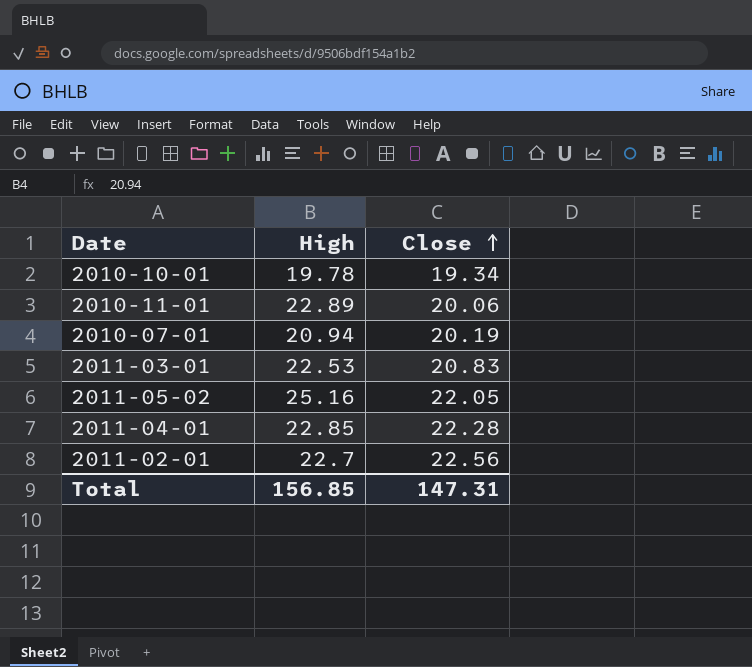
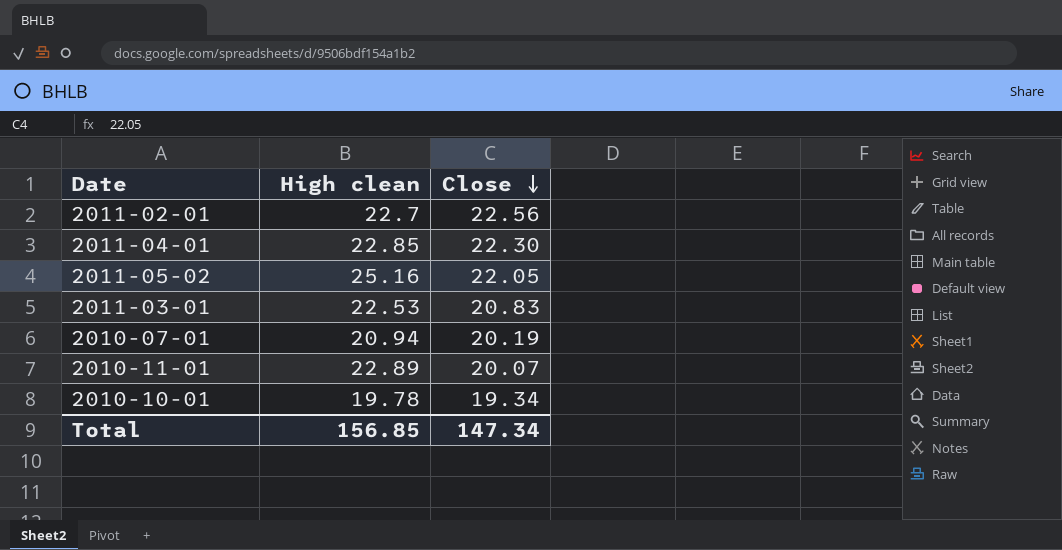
row order: Close ascending -> Close descending
column name: High -> High clean
2011-04-01 | Close: 22.28 -> 22.30
2010-11-01 | Close: 20.06 -> 20.07
Total | Close: 147.31 -> 147.34

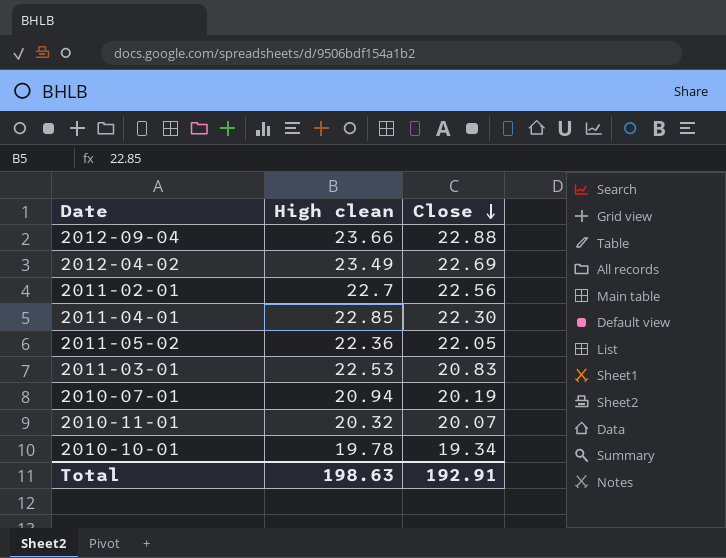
row 2012-09-04: none -> 23.66 | 22.88
row 2012-04-02: none -> 23.49 | 22.69
2011-05-02 | High clean: 25.16 -> 22.36
2010-11-01 | High clean: 22.89 -> 20.32
Total | High clean: 156.85 -> 198.63
Total | Close: 147.34 -> 192.91

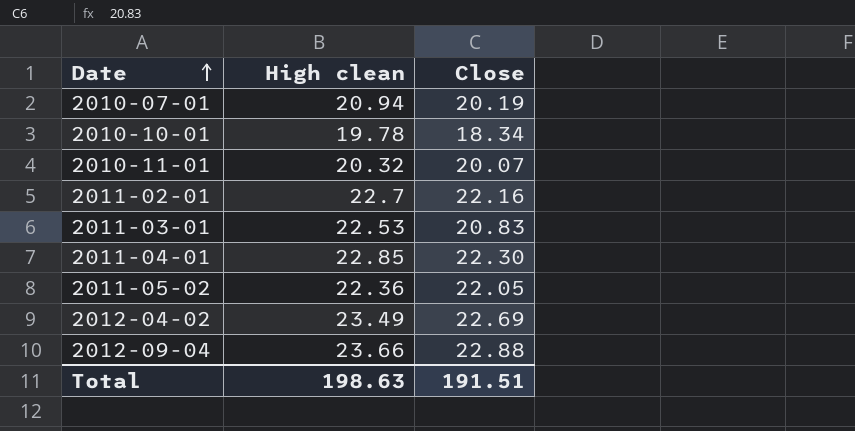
row order: Close descending -> Date ascending
2010-10-01 | Close: 19.34 -> 18.34
2011-02-01 | Close: 22.56 -> 22.16
Total | Close: 192.91 -> 191.51

